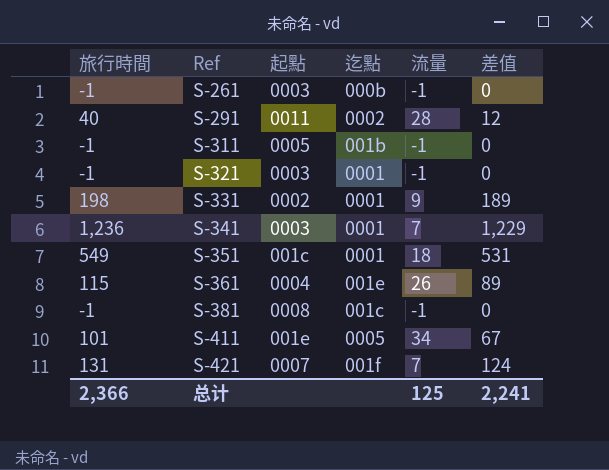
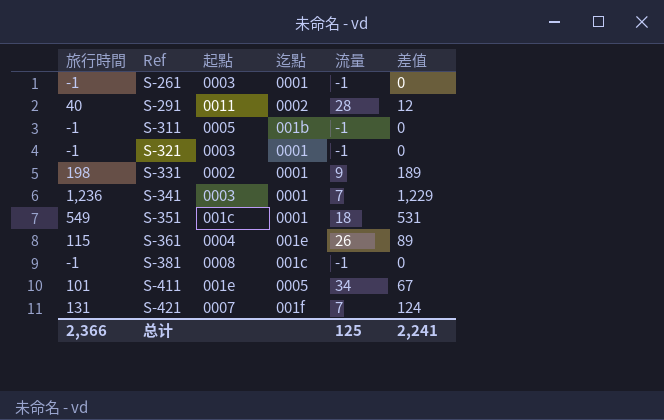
S-261 | 迄點: 000b -> 0001

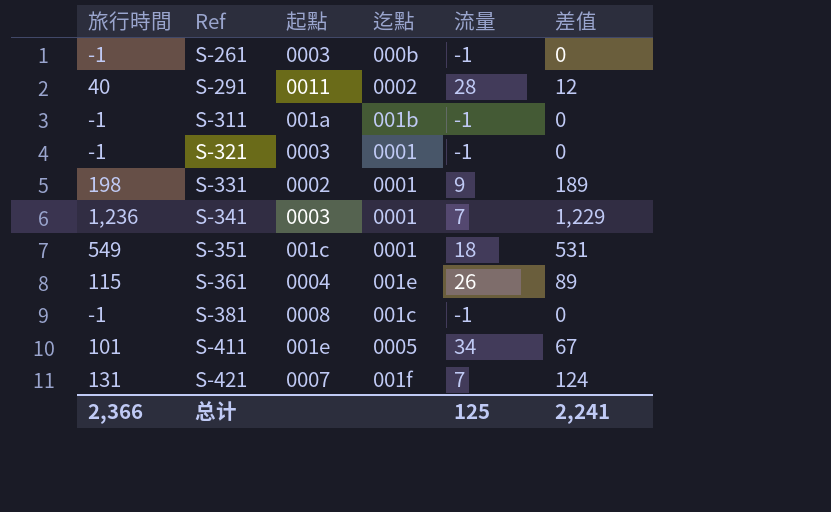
S-261 | 迄點: 0001 -> 000b
S-311 | 起點: 0005 -> 001a

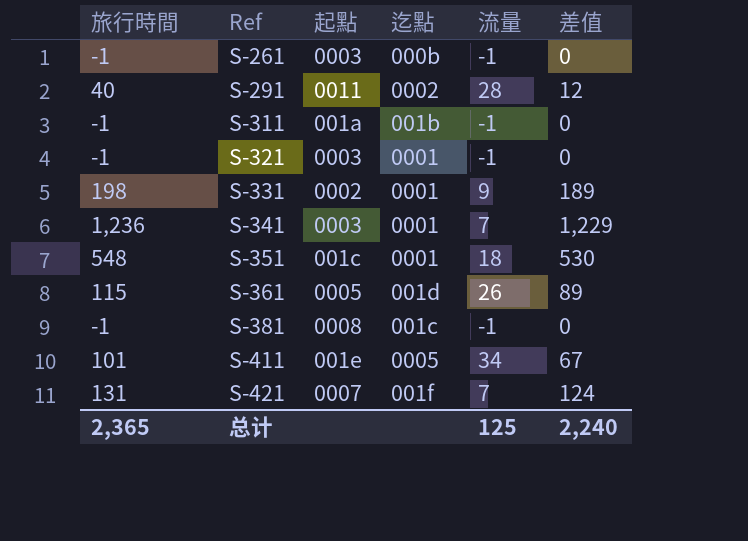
S-351 | 旅行時間: 549 -> 548
S-351 | 差值: 531 -> 530
S-361 | 起點: 0004 -> 0005
S-361 | 迄點: 001e -> 001d
总计 | 旅行時間: 2,366 -> 2,365
总计 | 差值: 2,241 -> 2,240

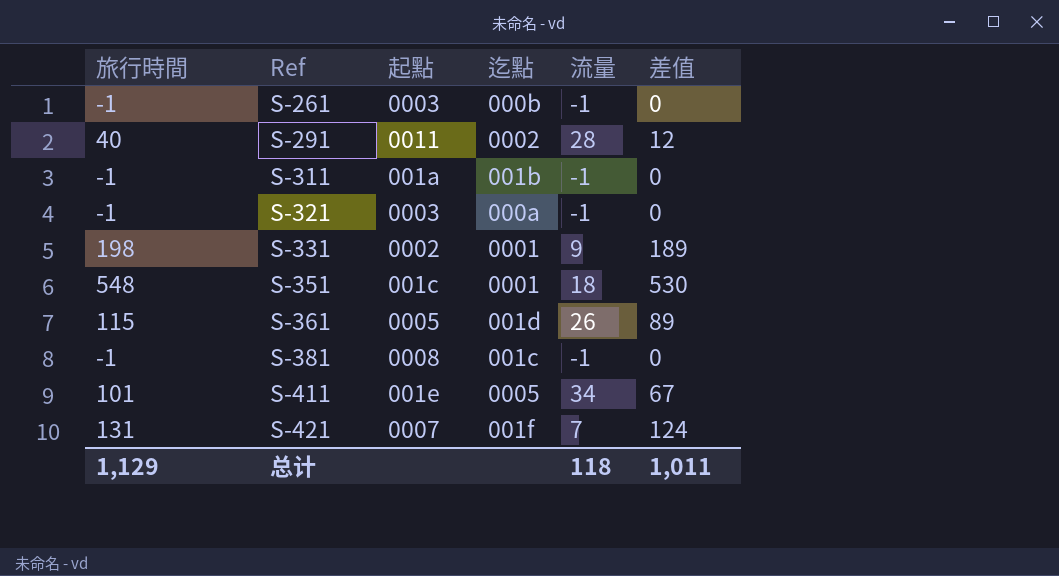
row S-341: 1,236 | 0003 | 0001 | 7 | 1,229 -> none
S-321 | 迄點: 0001 -> 000a
总计 | 旅行時間: 2,365 -> 1,129
总计 | 流量: 125 -> 118
总计 | 差值: 2,240 -> 1,011

